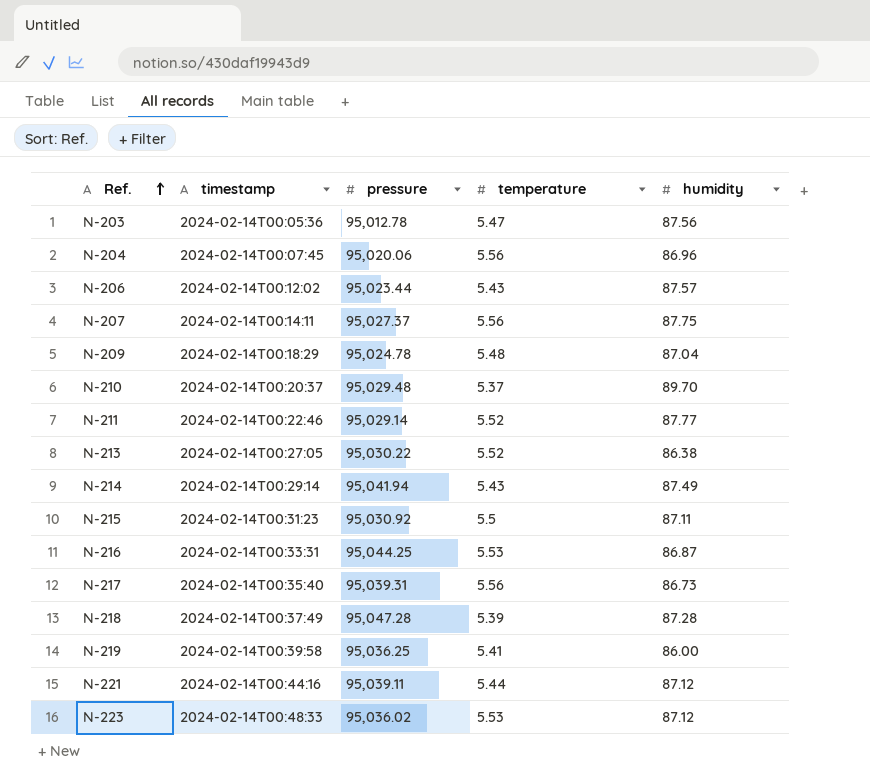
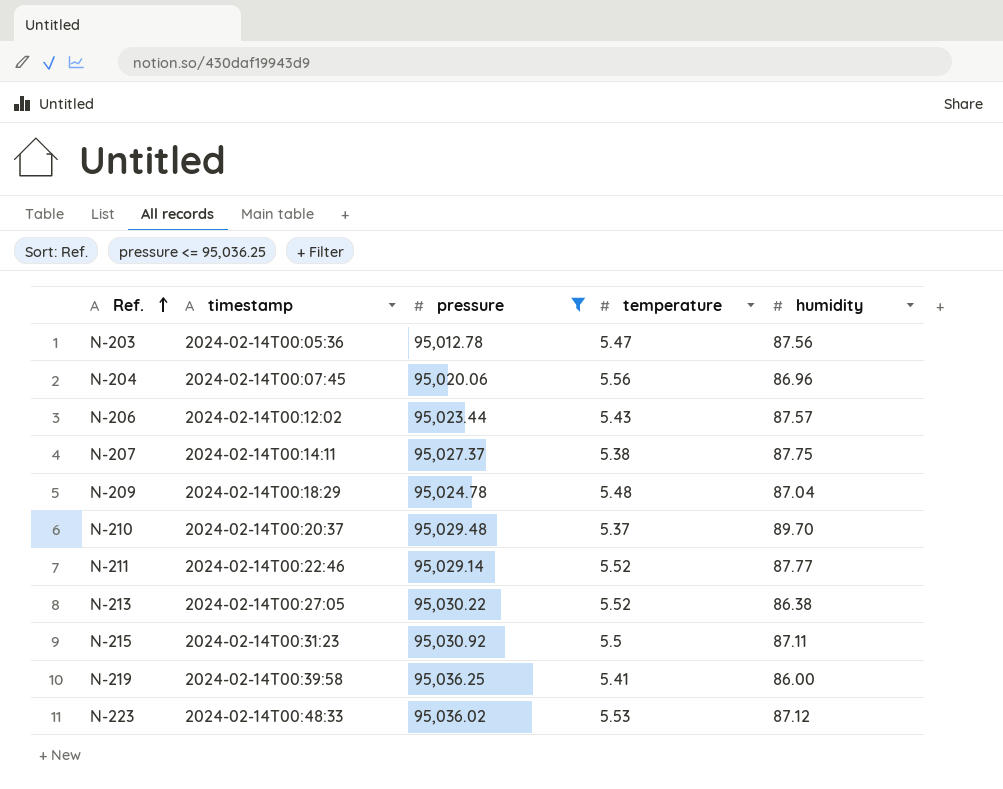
filter: none -> pressure <= 95,036.25
N-207 | temperature: 5.56 -> 5.38

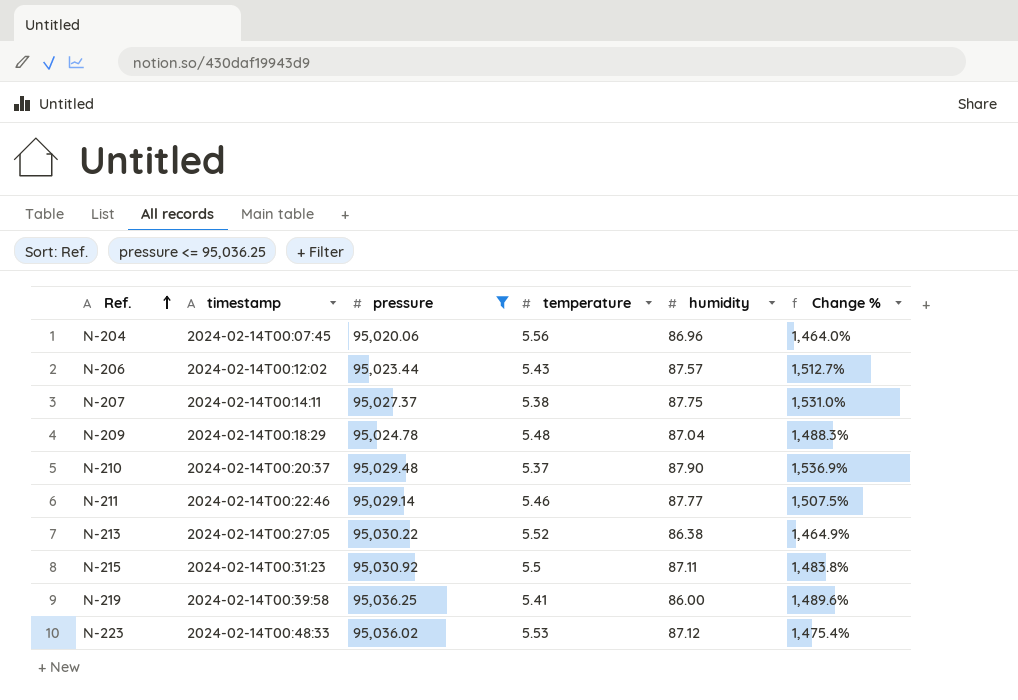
column Change % | formula: none -> ([humidity] - [temperature]) / [temperature]
row N-203: 2024-02-14T00:05:36 | 95,012.78 | 5.47 | 87.56 -> none
N-210 | humidity: 89.70 -> 87.90
N-211 | temperature: 5.52 -> 5.46

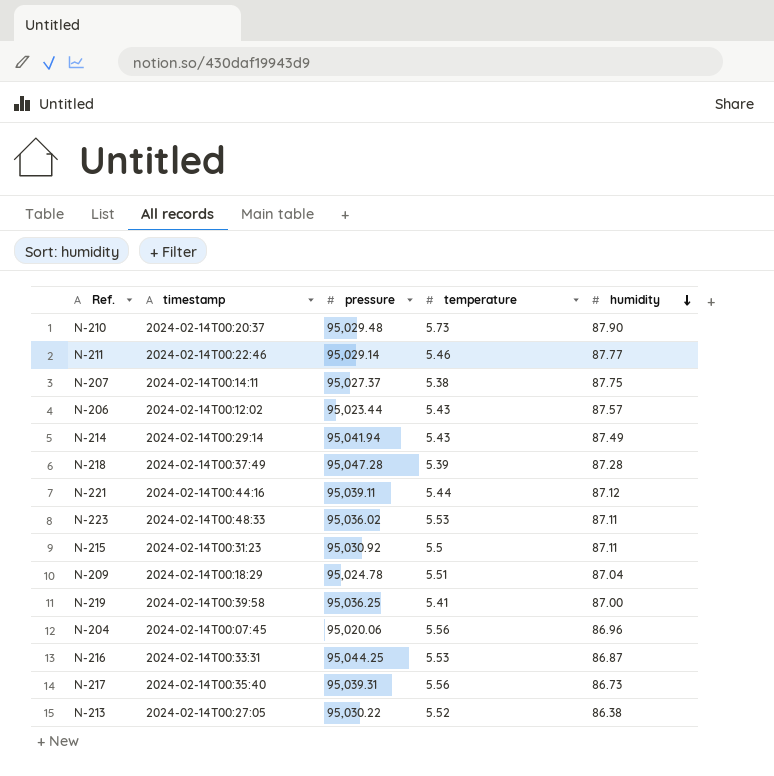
filter: pressure <= 95,036.25 -> none
row order: Ref. ascending -> humidity descending
column Change % | formula: ([humidity] - [temperature]) / [temperature] -> none
N-210 | temperature: 5.37 -> 5.73
N-223 | humidity: 87.12 -> 87.11
N-209 | temperature: 5.48 -> 5.51
N-219 | humidity: 86.00 -> 87.00

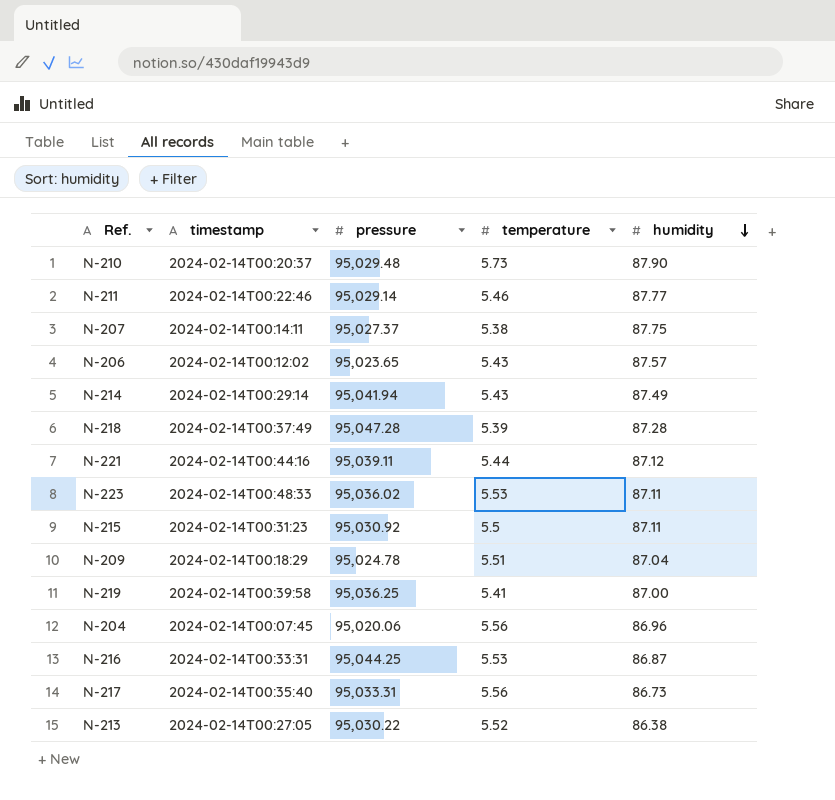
N-206 | pressure: 95,023.44 -> 95,023.65
N-217 | pressure: 95,039.31 -> 95,033.31

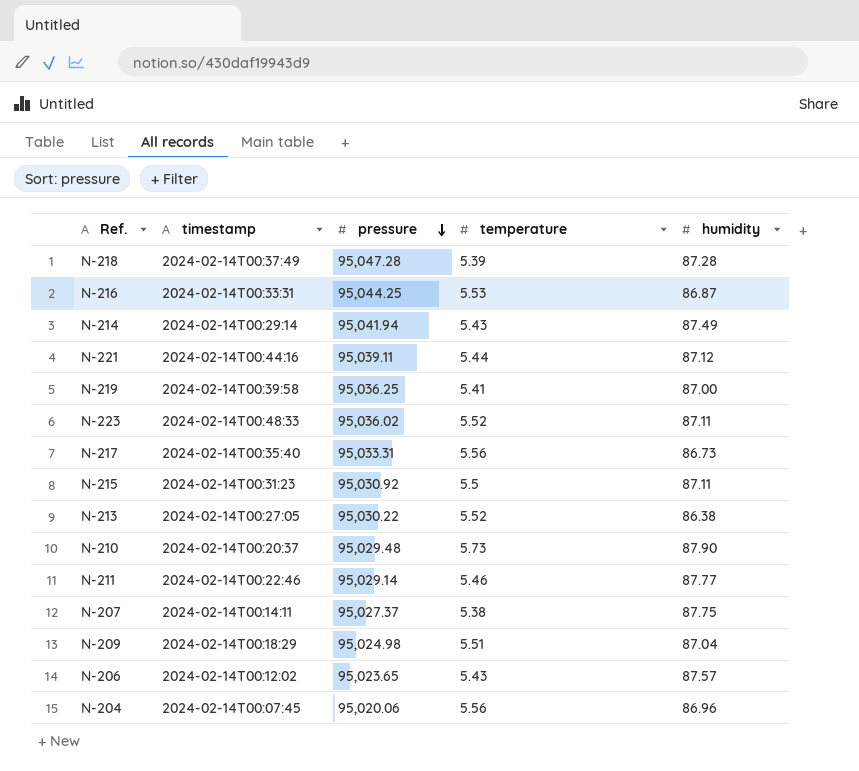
row order: humidity descending -> pressure descending
N-223 | temperature: 5.53 -> 5.52
N-209 | pressure: 95,024.78 -> 95,024.98

